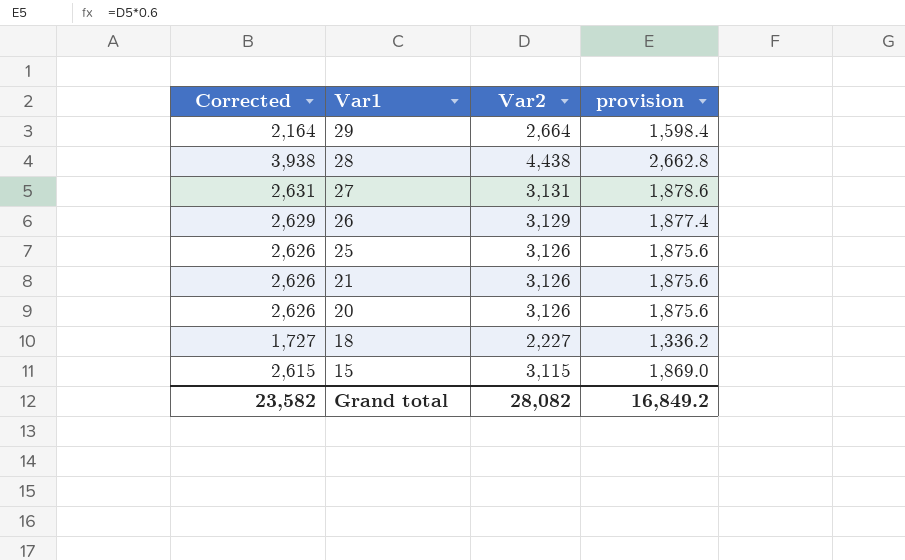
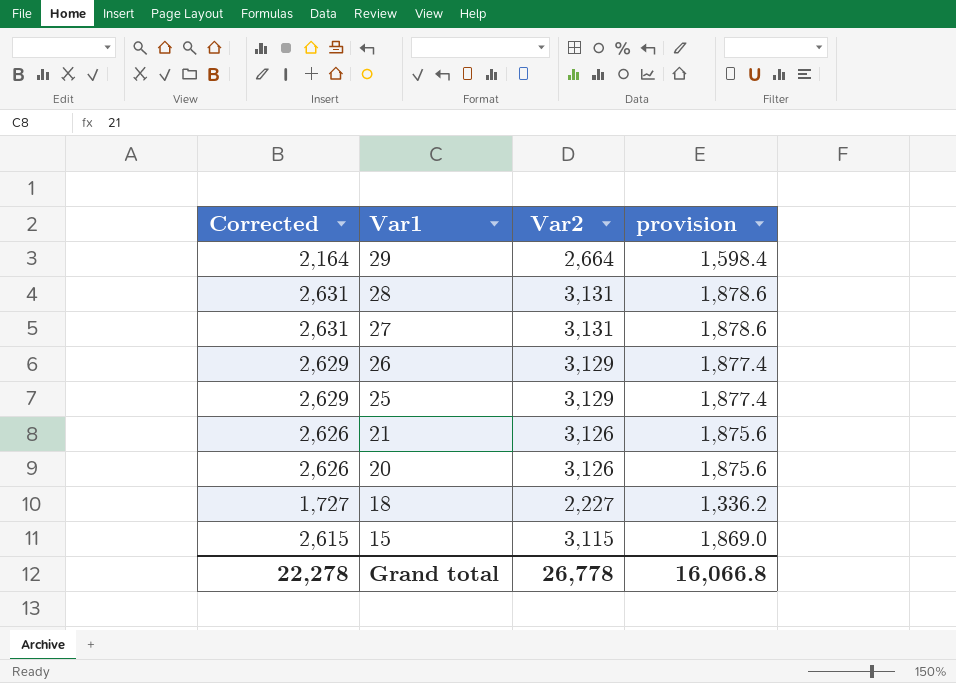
28 | Corrected: 3,938 -> 2,631
28 | Var2: 4,438 -> 3,131
28 | provision: 2,662.8 -> 1,878.6
25 | Corrected: 2,626 -> 2,629
25 | Var2: 3,126 -> 3,129
25 | provision: 1,875.6 -> 1,877.4
Grand total | Corrected: 23,582 -> 22,278
Grand total | Var2: 28,082 -> 26,778
Grand total | provision: 16,849.2 -> 16,066.8

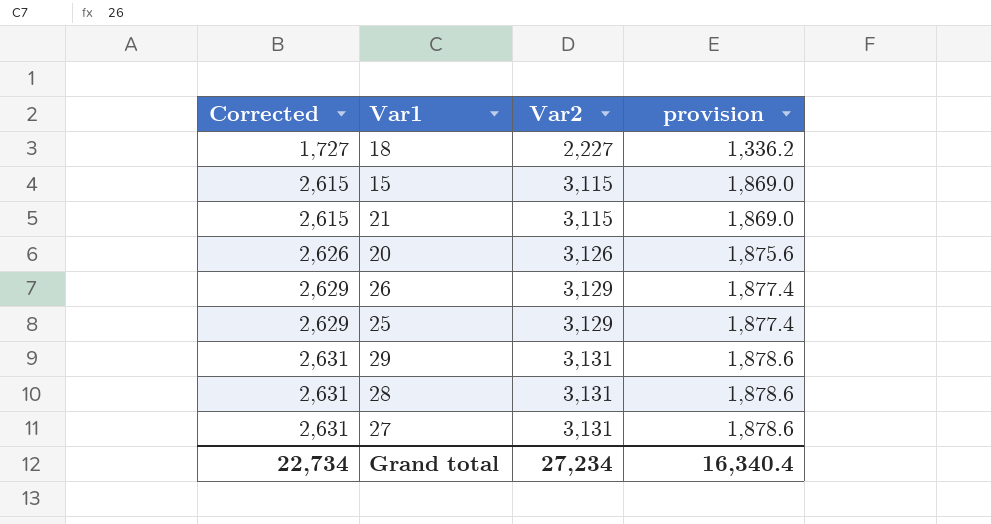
row order: Var1 descending -> Corrected ascending
21 | Corrected: 2,626 -> 2,615
21 | Var2: 3,126 -> 3,115
21 | provision: 1,875.6 -> 1,869.0
29 | Corrected: 2,164 -> 2,631
29 | Var2: 2,664 -> 3,131
29 | provision: 1,598.4 -> 1,878.6
Grand total | Corrected: 22,278 -> 22,734
Grand total | Var2: 26,778 -> 27,234
Grand total | provision: 16,066.8 -> 16,340.4

